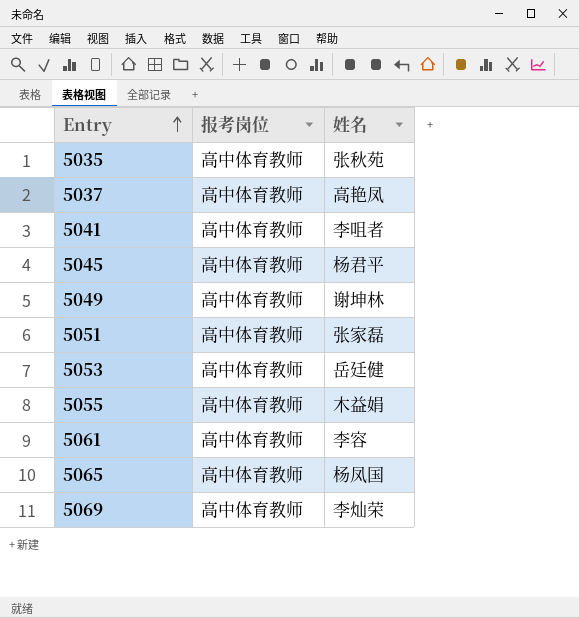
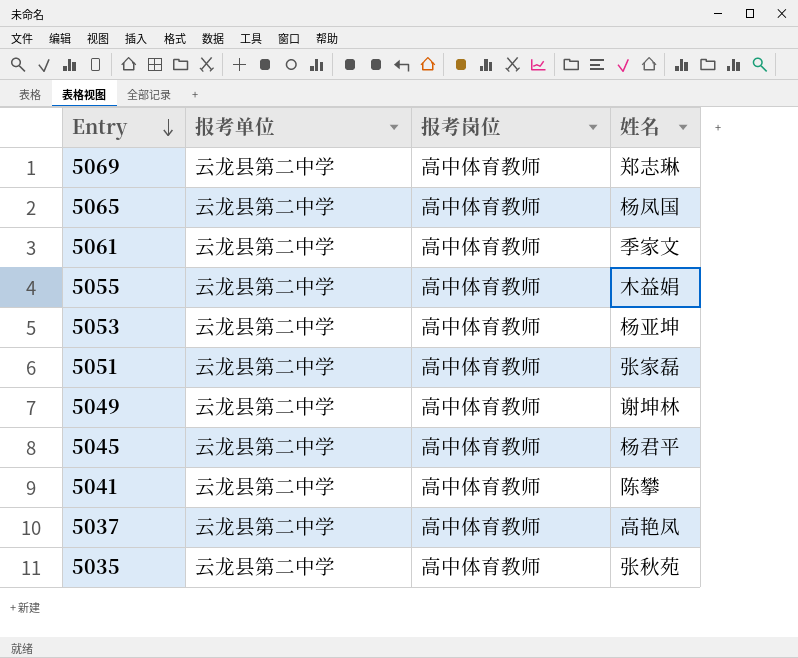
row order: Entry ascending -> Entry descending
column 报考单位 | position: none -> 2
5069 | 姓名: 李灿荣 -> 郑志琳
5061 | 姓名: 李容 -> 季家文
5053 | 姓名: 岳廷健 -> 杨亚坤
5041 | 姓名: 李咀者 -> 陈攀

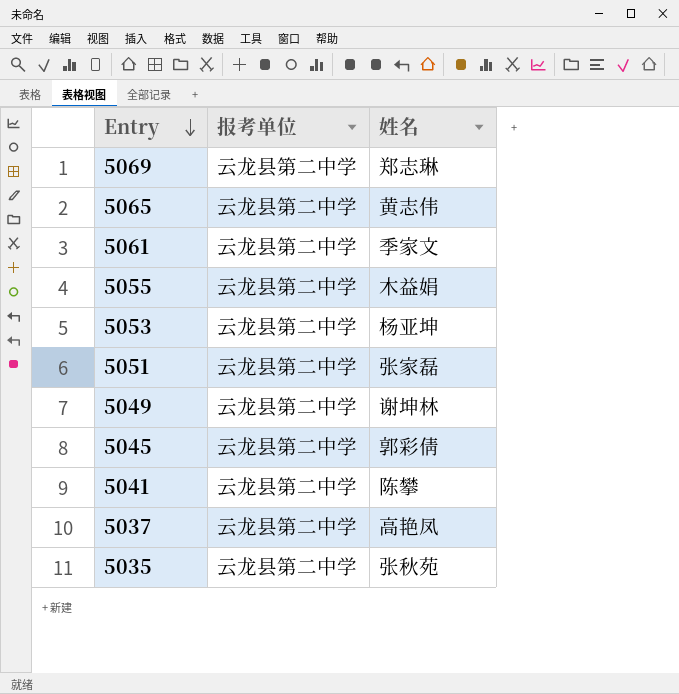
column 报考岗位 | position: 3 -> none
5065 | 姓名: 杨凤国 -> 黄志伟
5045 | 姓名: 杨君平 -> 郭彩倩

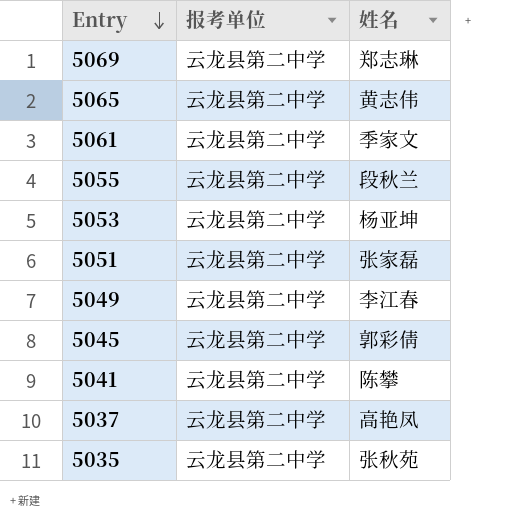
5055 | 姓名: 木益娟 -> 段秋兰
5049 | 姓名: 谢坤林 -> 李江春

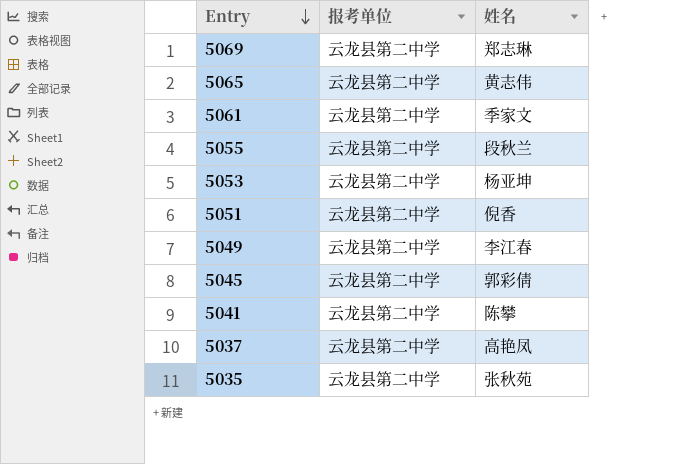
5051 | 姓名: 张家磊 -> 倪香

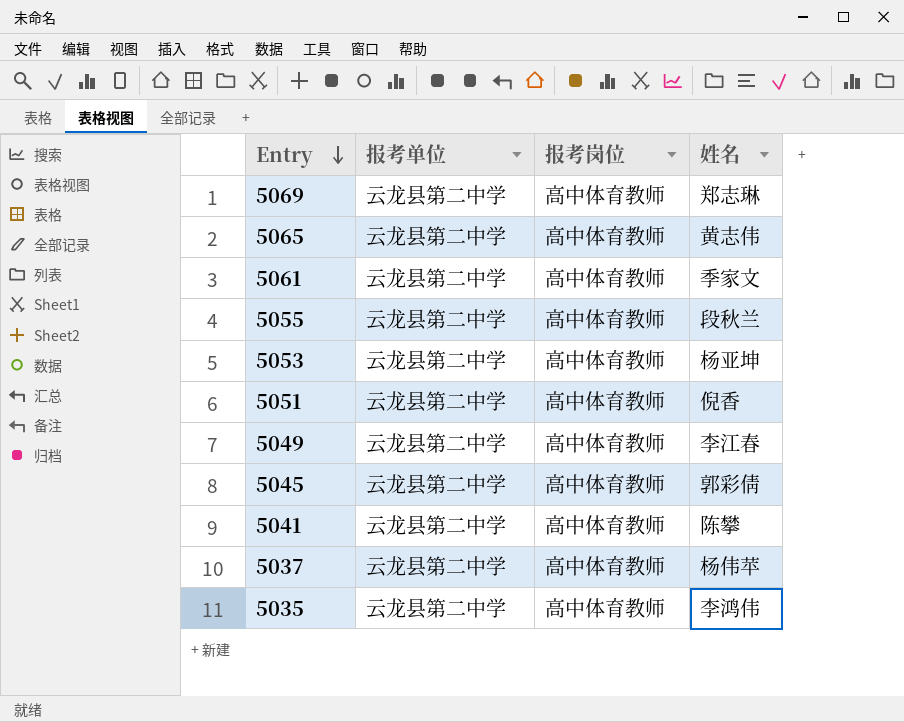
column 报考岗位 | position: none -> 3
5037 | 姓名: 高艳凤 -> 杨伟苹
5035 | 姓名: 张秋苑 -> 李鸿伟

